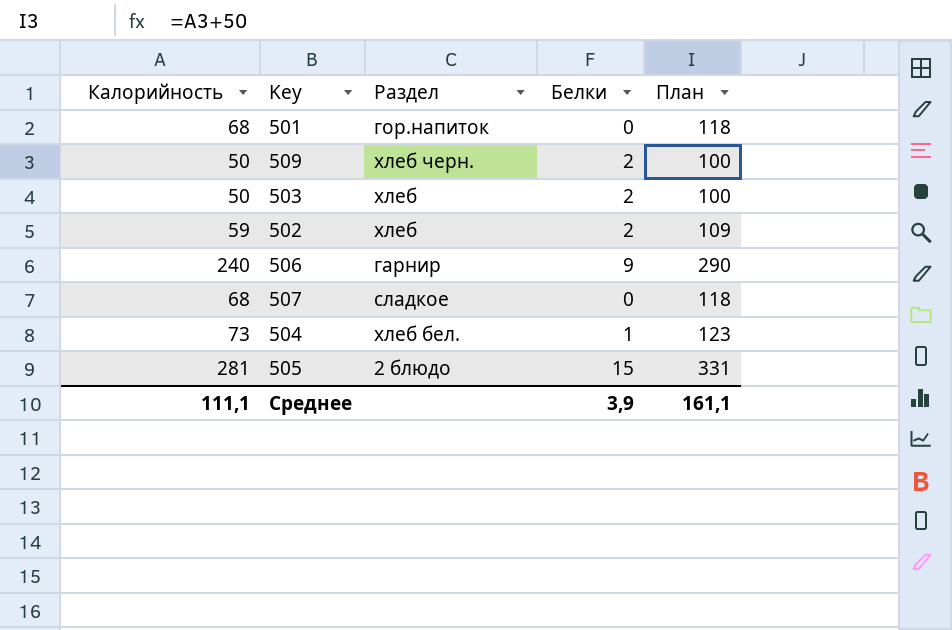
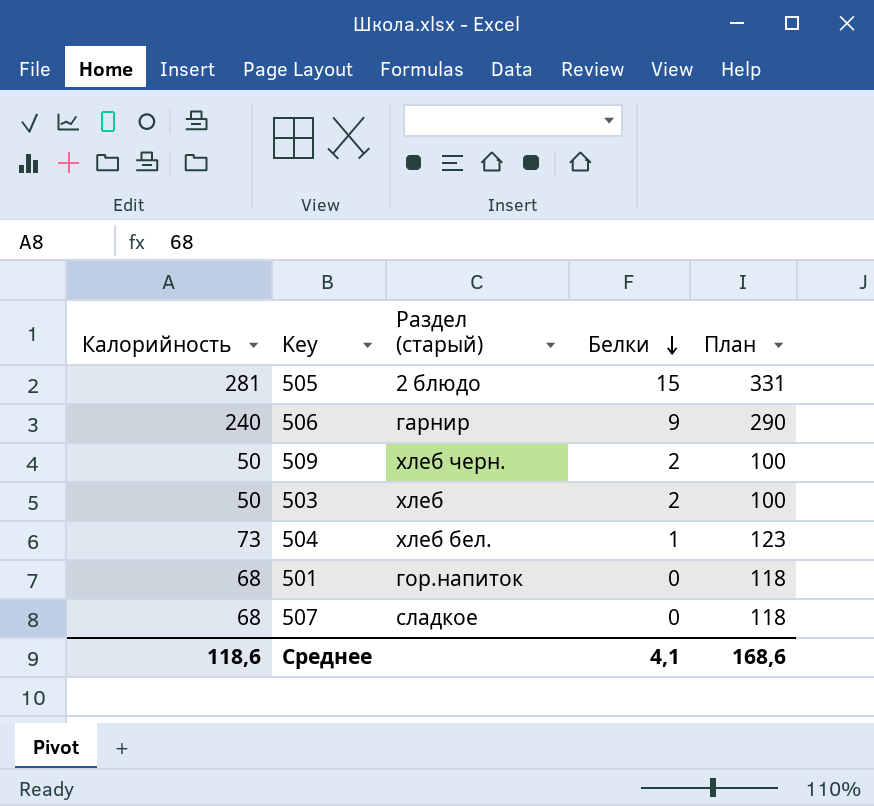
row order: none -> Белки descending
column name: Раздел -> Раздел (старый)
row 502: 59 | хлеб | 2 | 109 -> none
Среднее | Калорийность: 111,1 -> 118,6
Среднее | Белки: 3,9 -> 4,1
Среднее | План: 161,1 -> 168,6

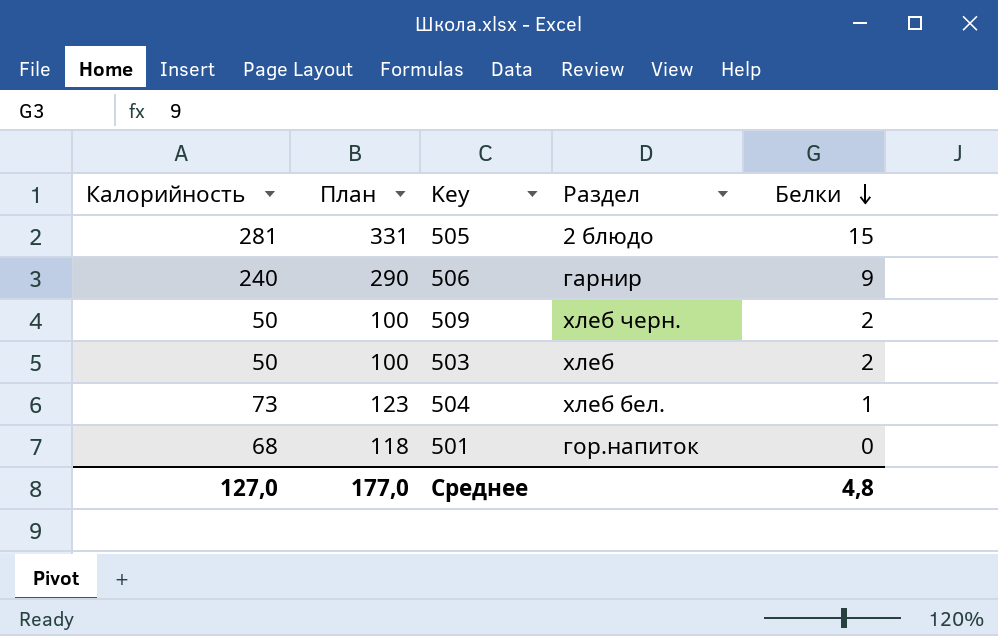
column План | position: 5 -> 2
column name: Раздел (старый) -> Раздел
row 507: 68 | сладкое | 0 | 118 -> none
Среднее | Калорийность: 118,6 -> 127,0
Среднее | План: 168,6 -> 177,0
Среднее | Белки: 4,1 -> 4,8

